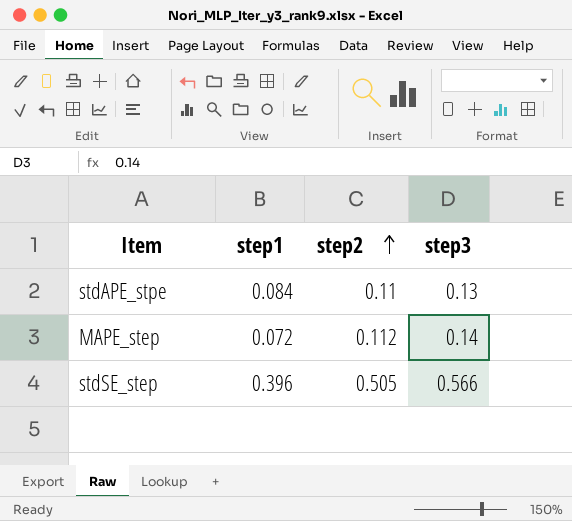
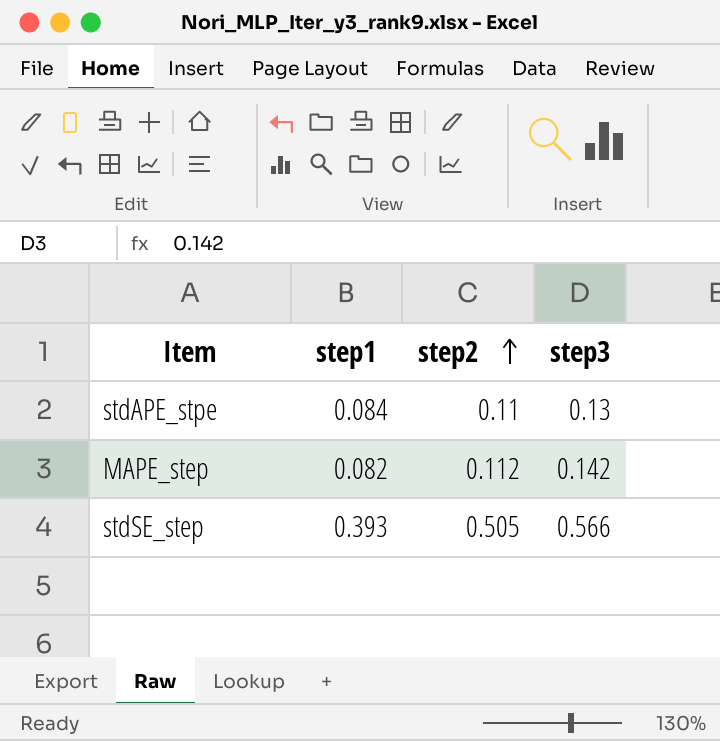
MAPE_step | step1: 0.072 -> 0.082
MAPE_step | step3: 0.14 -> 0.142
stdSE_step | step1: 0.396 -> 0.393

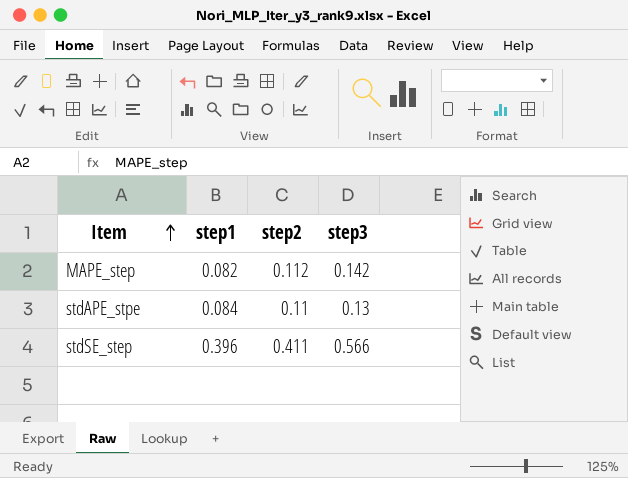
row order: step2 ascending -> Item ascending
stdSE_step | step1: 0.393 -> 0.396
stdSE_step | step2: 0.505 -> 0.411

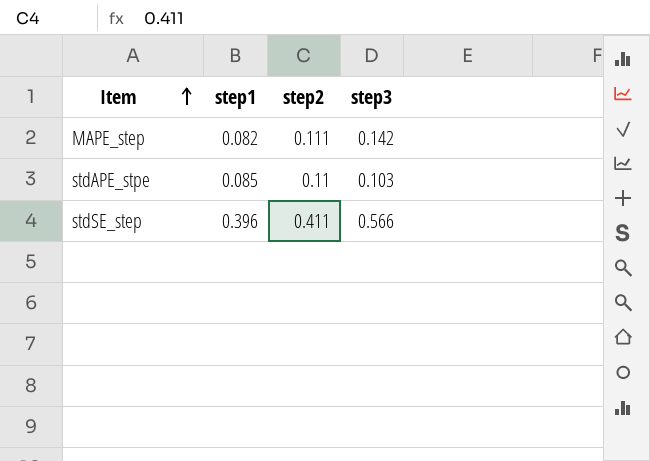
MAPE_step | step2: 0.112 -> 0.111
stdAPE_stpe | step1: 0.084 -> 0.085
stdAPE_stpe | step3: 0.13 -> 0.103

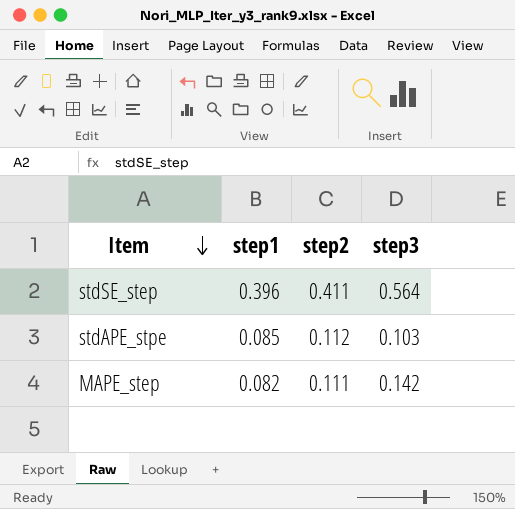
row order: Item ascending -> Item descending
stdSE_step | step3: 0.566 -> 0.564
stdAPE_stpe | step2: 0.11 -> 0.112

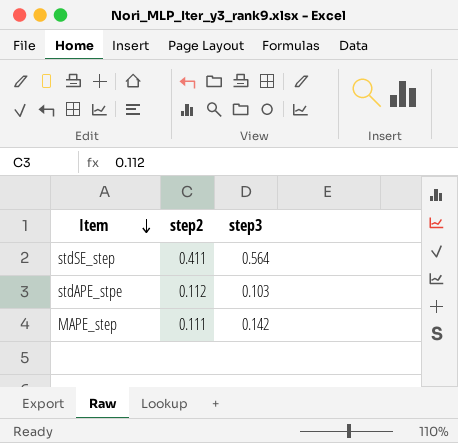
column step1 | position: 2 -> none

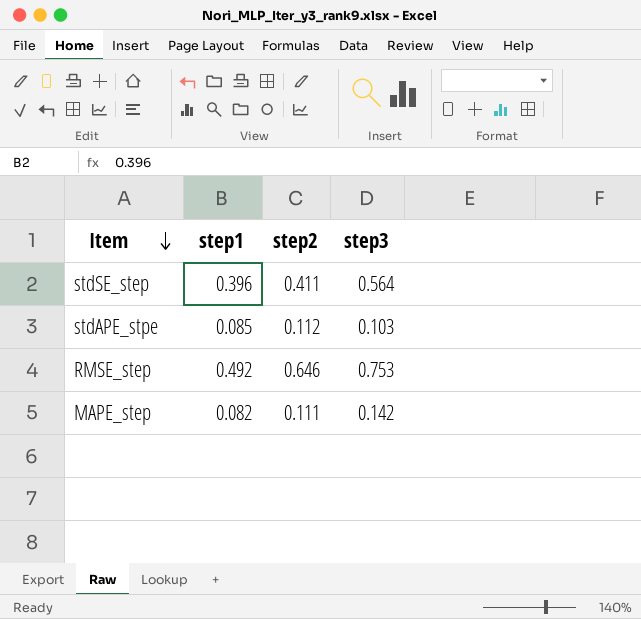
column step1 | position: none -> 2
row RMSE_step: none -> 0.492 | 0.646 | 0.753

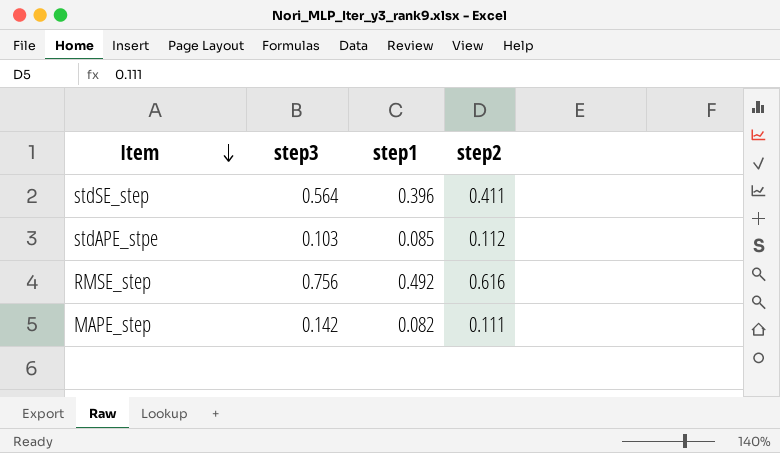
column step3 | position: 4 -> 2
RMSE_step | step3: 0.753 -> 0.756
RMSE_step | step2: 0.646 -> 0.616

